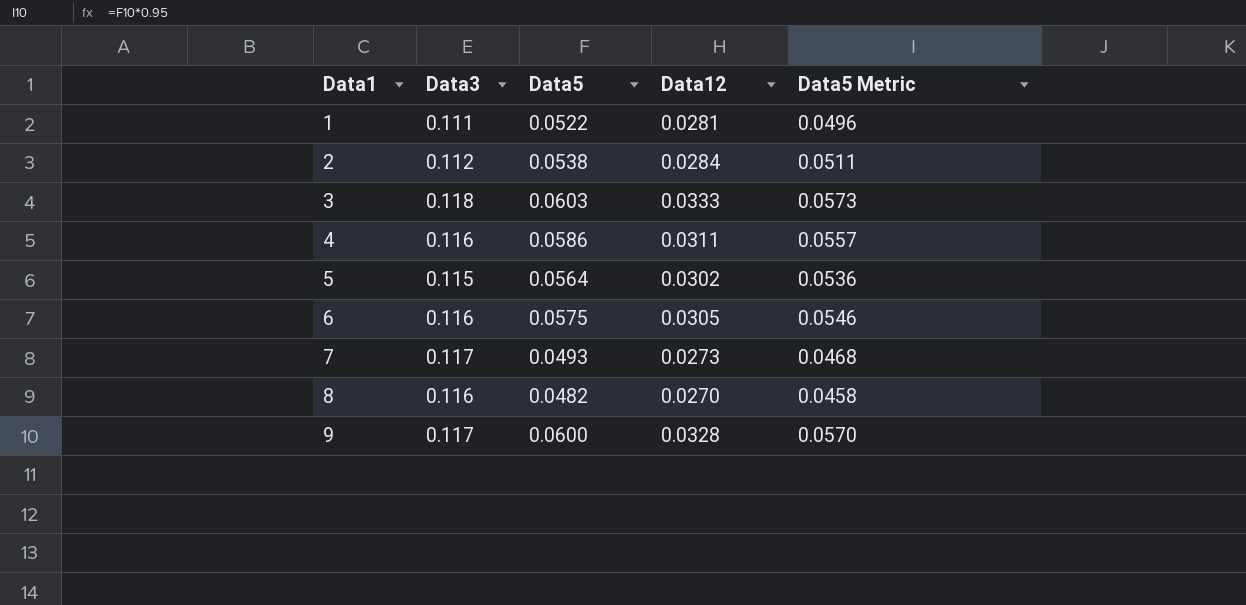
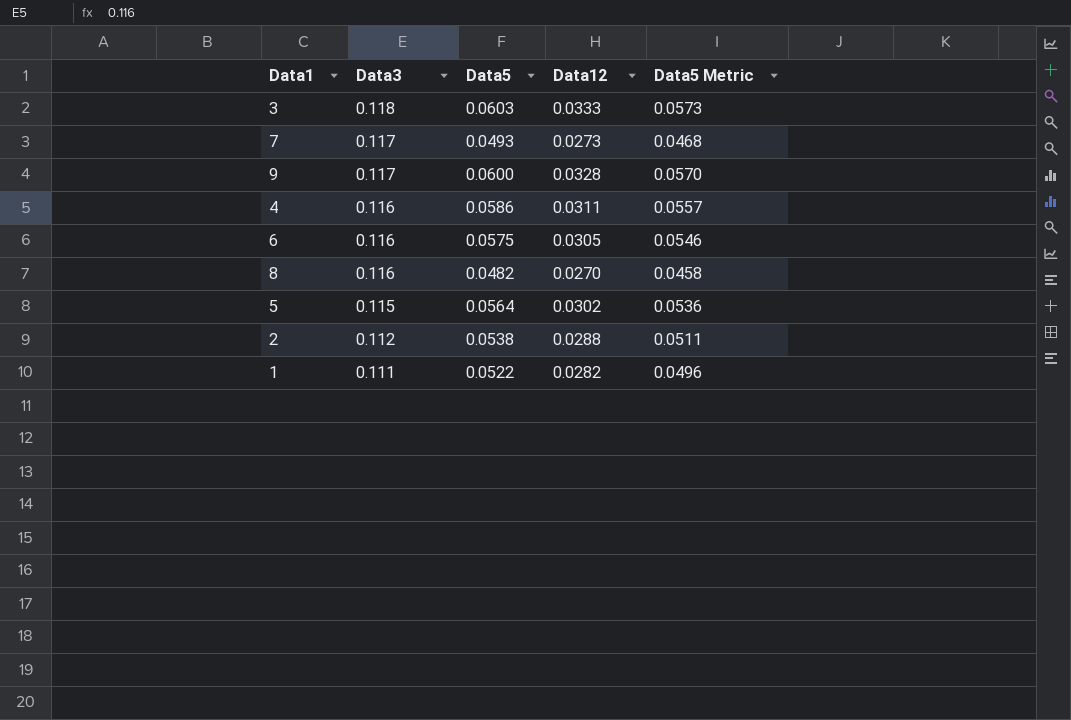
row order: Data1 ascending -> Data3 descending
2 | Data12: 0.0284 -> 0.0288
1 | Data12: 0.0281 -> 0.0282

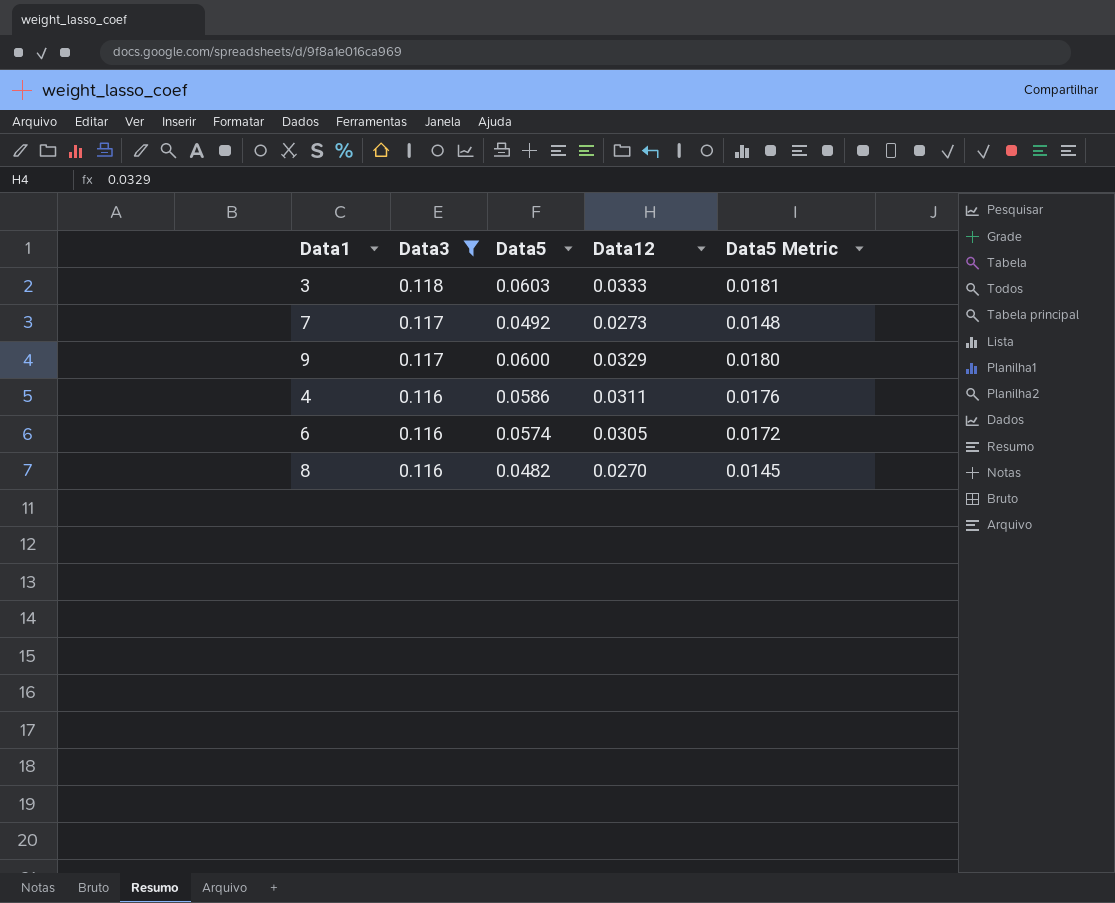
filter: none -> Data3 >= 0.116
column Data5 Metric | formula: [Data5] * 0.95 -> [Data5] * 0.3
7 | Data5: 0.0493 -> 0.0492
9 | Data12: 0.0328 -> 0.0329
6 | Data5: 0.0575 -> 0.0574

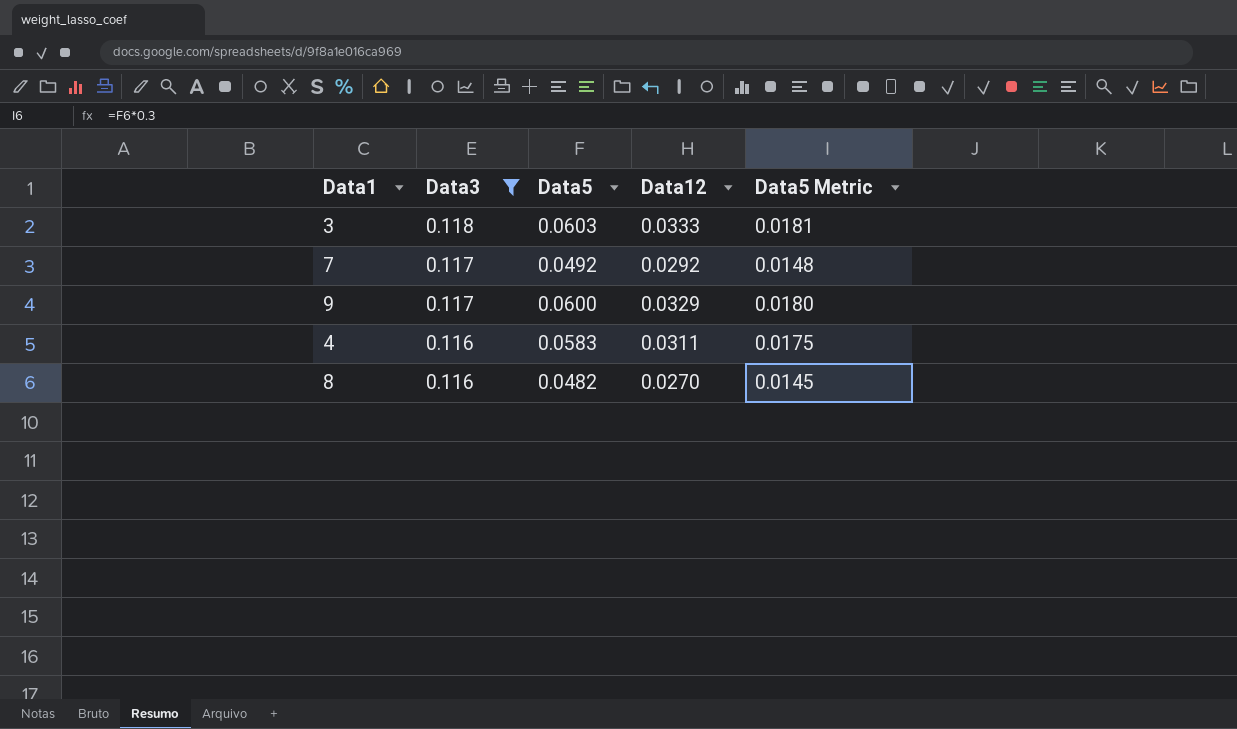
row 6: 0.116 | 0.0574 | 0.0305 | 0.0172 -> none
7 | Data12: 0.0273 -> 0.0292
4 | Data5: 0.0586 -> 0.0583
4 | Data5 Metric: 0.0176 -> 0.0175

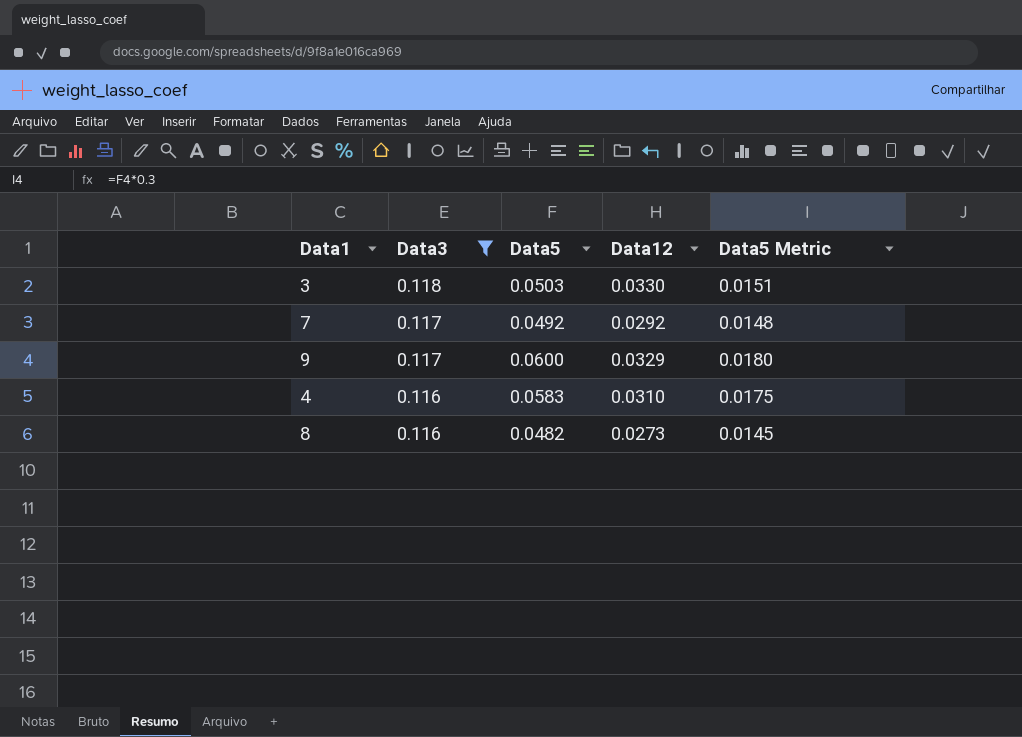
3 | Data5: 0.0603 -> 0.0503
3 | Data12: 0.0333 -> 0.0330
3 | Data5 Metric: 0.0181 -> 0.0151
4 | Data12: 0.0311 -> 0.0310
8 | Data12: 0.0270 -> 0.0273

